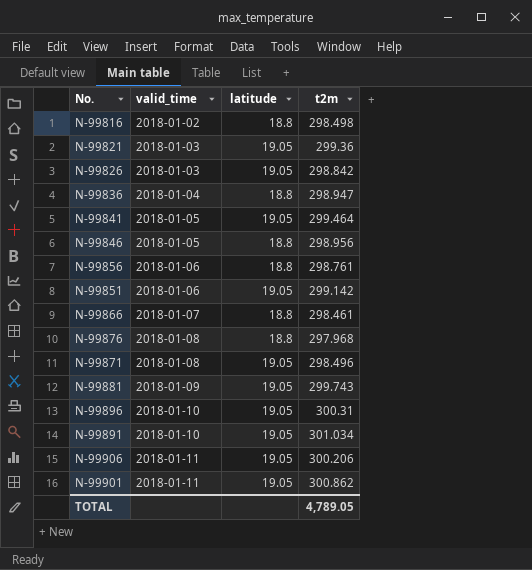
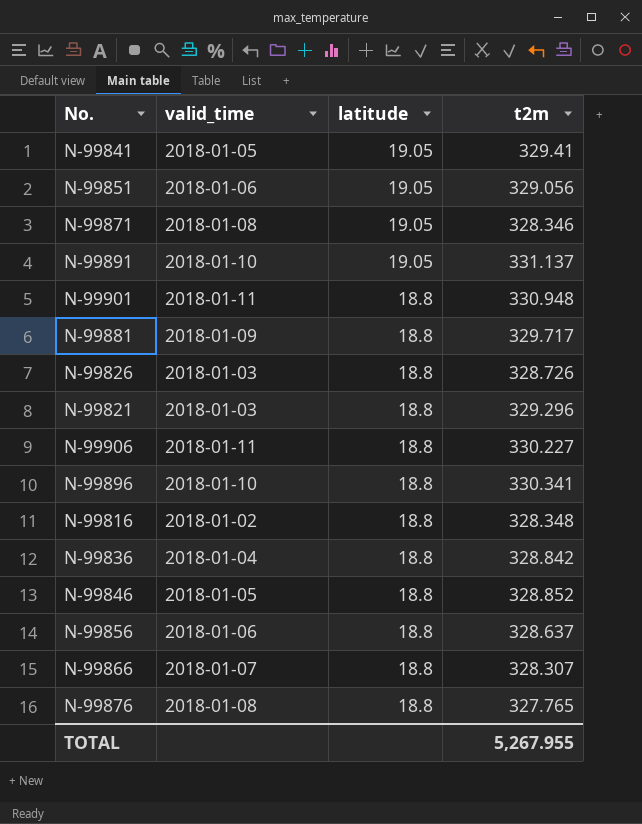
row order: valid_time ascending -> latitude descending
N-99841 | t2m: 299.464 -> 329.41
N-99851 | t2m: 299.142 -> 329.056
N-99871 | t2m: 298.496 -> 328.346
N-99891 | t2m: 301.034 -> 331.137
N-99901 | latitude: 19.05 -> 18.8
N-99901 | t2m: 300.862 -> 330.948
N-99881 | latitude: 19.05 -> 18.8
N-99881 | t2m: 299.743 -> 329.717
N-99826 | latitude: 19.05 -> 18.8
N-99826 | t2m: 298.842 -> 328.726
N-99821 | latitude: 19.05 -> 18.8
N-99821 | t2m: 299.36 -> 329.296
N-99906 | latitude: 19.05 -> 18.8
N-99906 | t2m: 300.206 -> 330.227
N-99896 | latitude: 19.05 -> 18.8
N-99896 | t2m: 300.31 -> 330.341
N-99816 | t2m: 298.498 -> 328.348
N-99836 | t2m: 298.947 -> 328.842
N-99846 | t2m: 298.956 -> 328.852
N-99856 | t2m: 298.761 -> 328.637
N-99866 | t2m: 298.461 -> 328.307
N-99876 | t2m: 297.968 -> 327.765
TOTAL | t2m: 4,789.05 -> 5,267.955

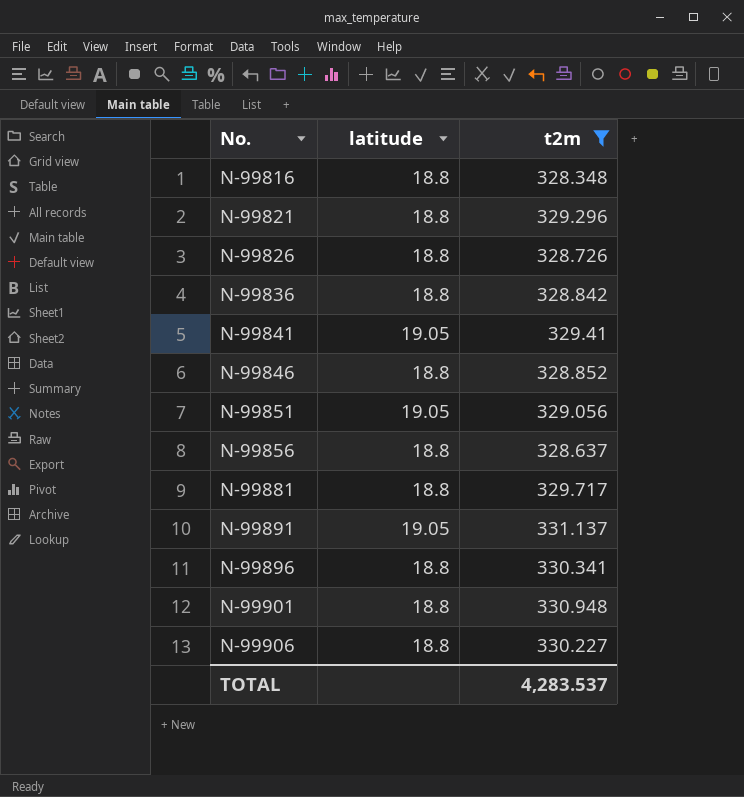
filter: none -> t2m >= 328.348
row order: latitude descending -> No. ascending
column valid_time | position: 2 -> none
TOTAL | t2m: 5,267.955 -> 4,283.537

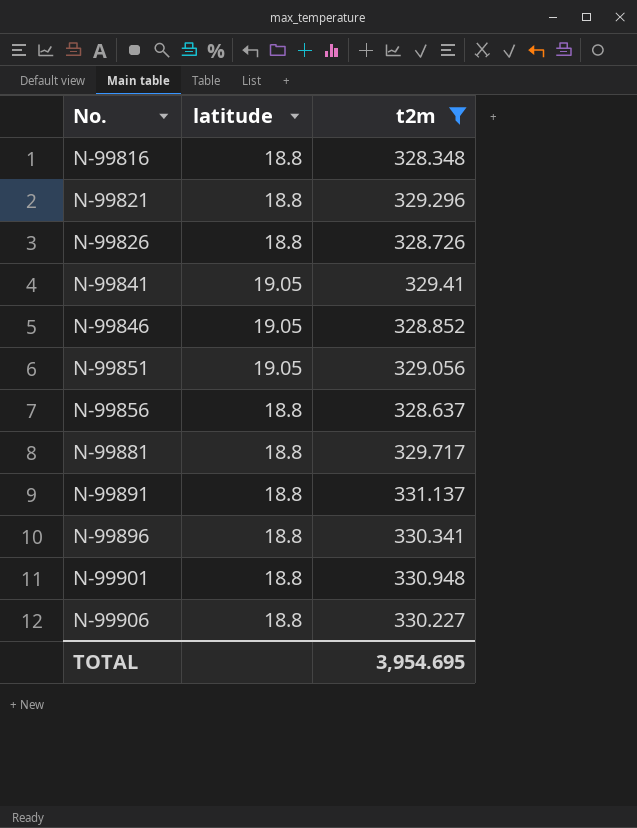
row N-99836: 18.8 | 328.842 -> none
N-99846 | latitude: 18.8 -> 19.05
N-99891 | latitude: 19.05 -> 18.8
TOTAL | t2m: 4,283.537 -> 3,954.695

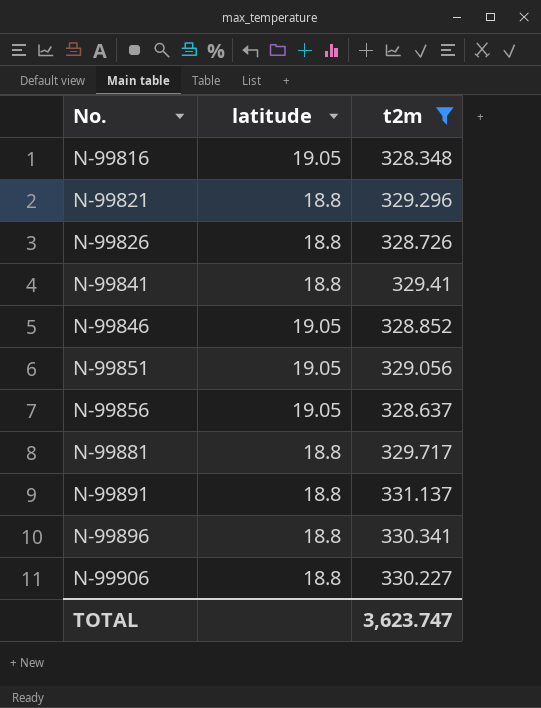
row N-99901: 18.8 | 330.948 -> none
N-99816 | latitude: 18.8 -> 19.05
N-99841 | latitude: 19.05 -> 18.8
N-99856 | latitude: 18.8 -> 19.05
TOTAL | t2m: 3,954.695 -> 3,623.747

